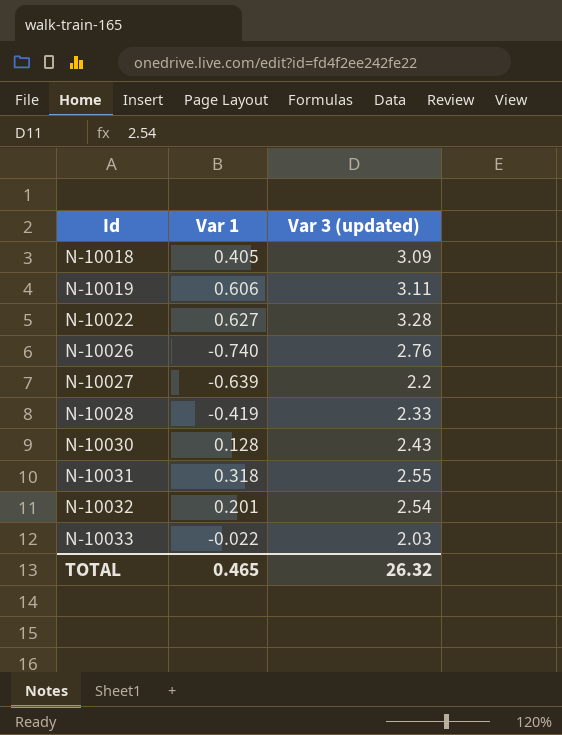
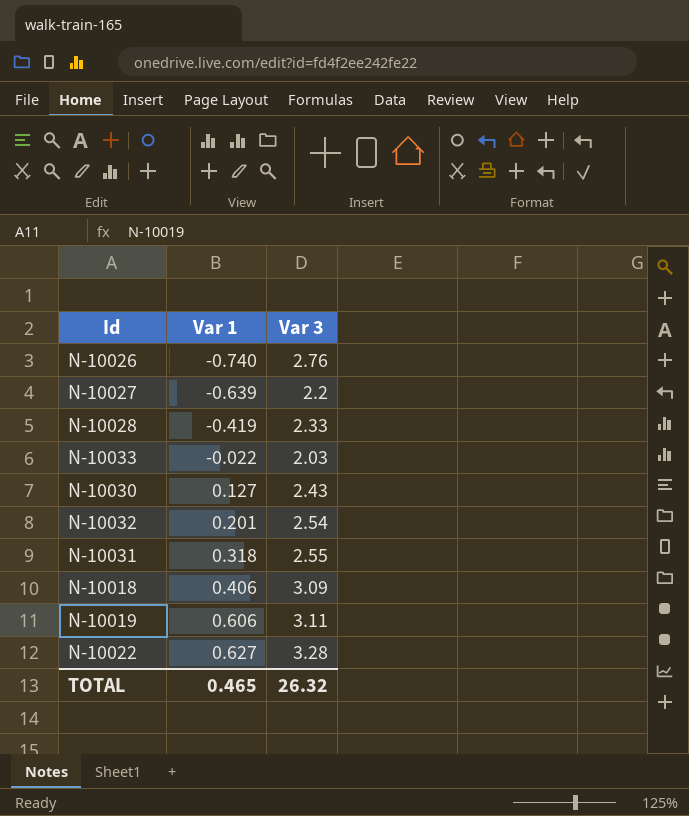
row order: Id ascending -> Var 1 ascending
column name: Var 3 (updated) -> Var 3
N-10030 | Var 1: 0.128 -> 0.127
N-10018 | Var 1: 0.405 -> 0.406

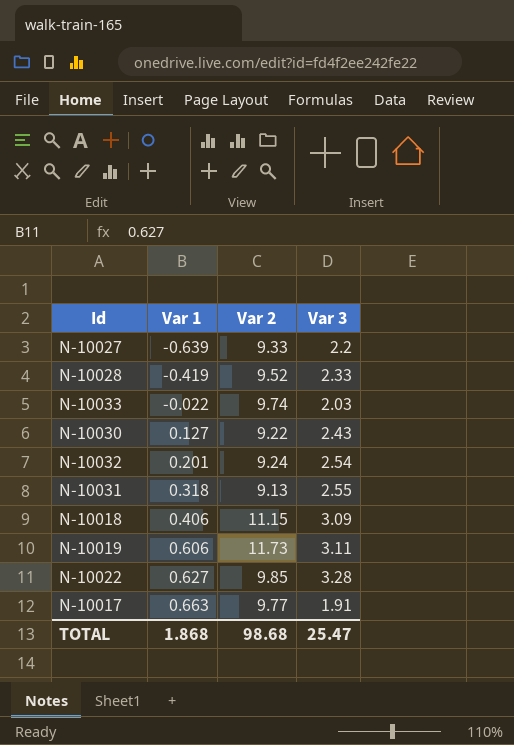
column Var 2 | position: none -> 3
row N-10026: -0.740 | 2.76 -> none
row N-10017: none -> 0.663 | 9.77 | 1.91
TOTAL | Var 1: 0.465 -> 1.868
TOTAL | Var 3: 26.32 -> 25.47

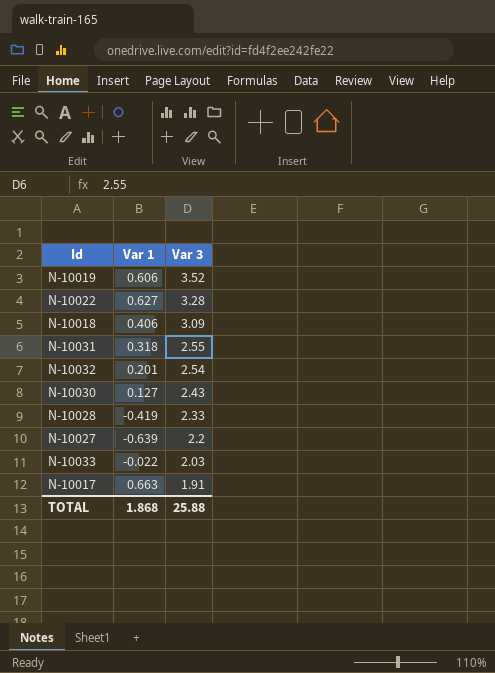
row order: Var 1 ascending -> Var 3 descending
column Var 2 | position: 3 -> none
N-10019 | Var 3: 3.11 -> 3.52
TOTAL | Var 3: 25.47 -> 25.88

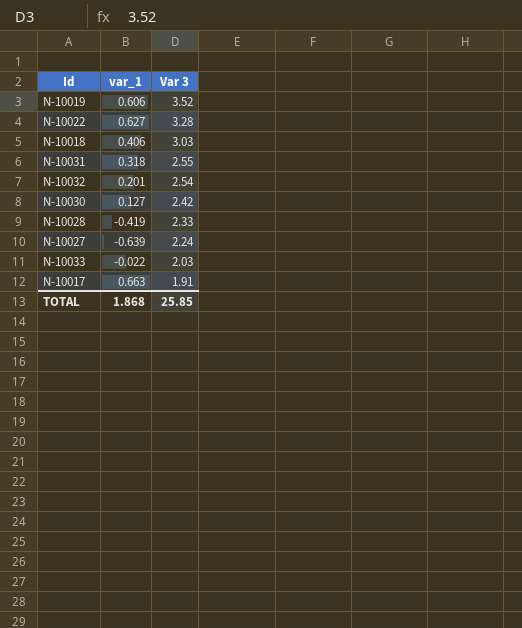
column name: Var 1 -> var_1
N-10018 | Var 3: 3.09 -> 3.03
N-10030 | Var 3: 2.43 -> 2.42
N-10027 | Var 3: 2.2 -> 2.24
TOTAL | Var 3: 25.88 -> 25.85

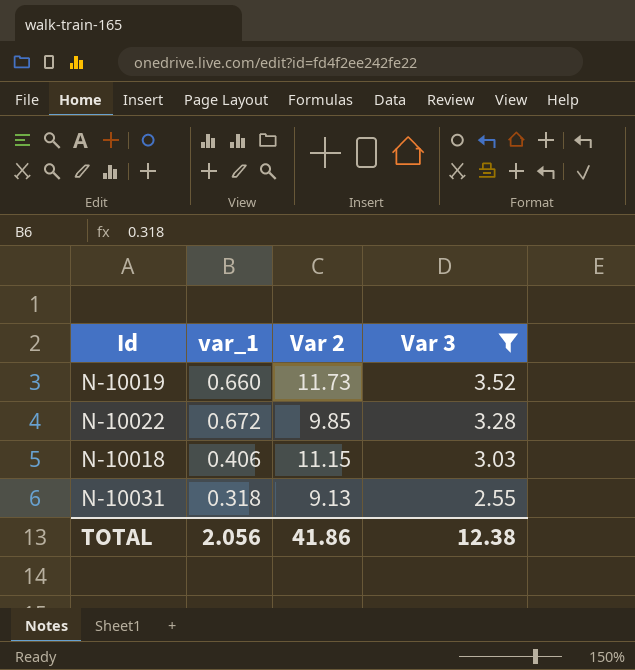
filter: none -> Var 3 >= 2.55
column Var 2 | position: none -> 3
N-10019 | var_1: 0.606 -> 0.660
N-10022 | var_1: 0.627 -> 0.672
TOTAL | var_1: 1.868 -> 2.056
TOTAL | Var 3: 25.85 -> 12.38

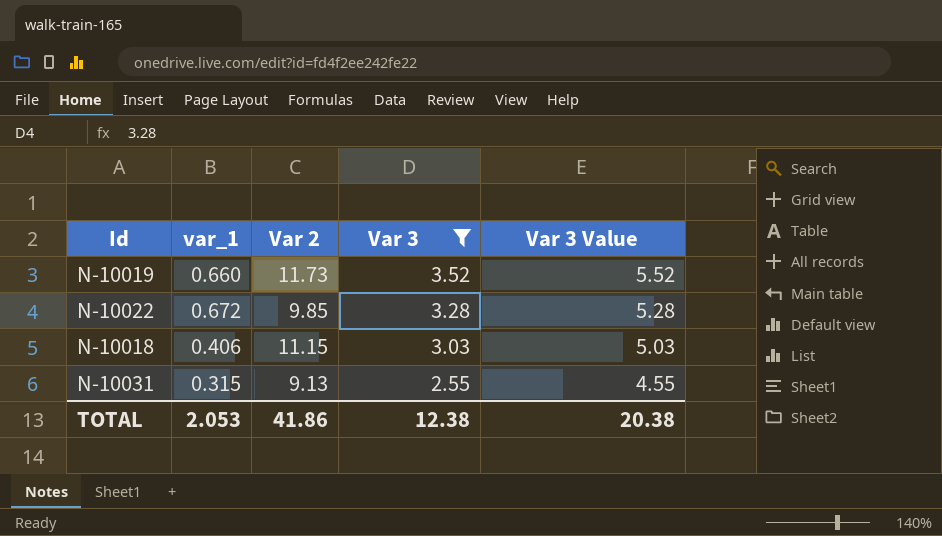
column Var 3 Value | formula: none -> [Var 3] + 2
N-10031 | var_1: 0.318 -> 0.315
TOTAL | var_1: 2.056 -> 2.053

